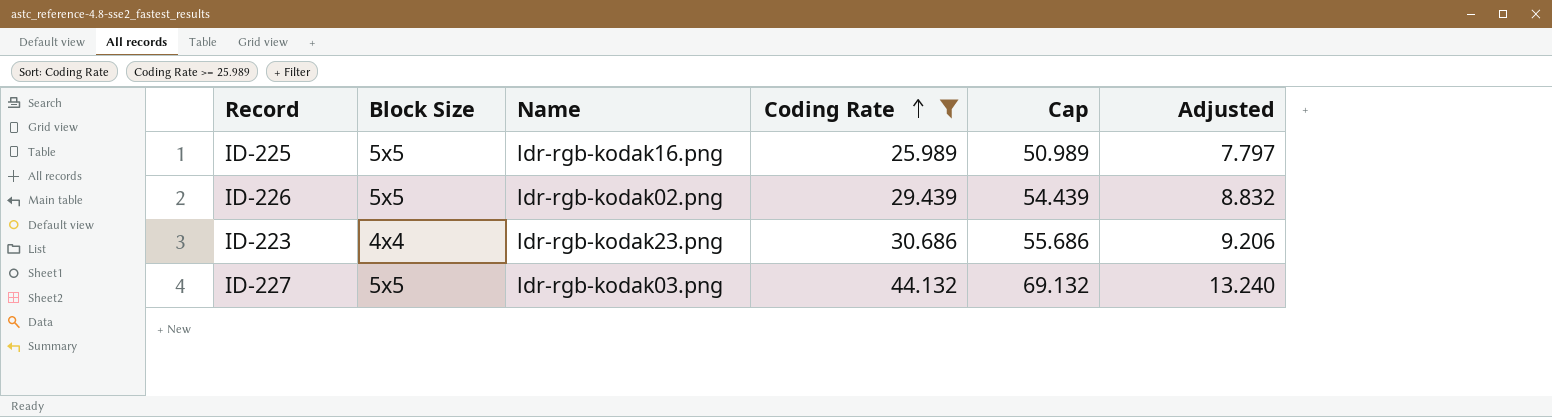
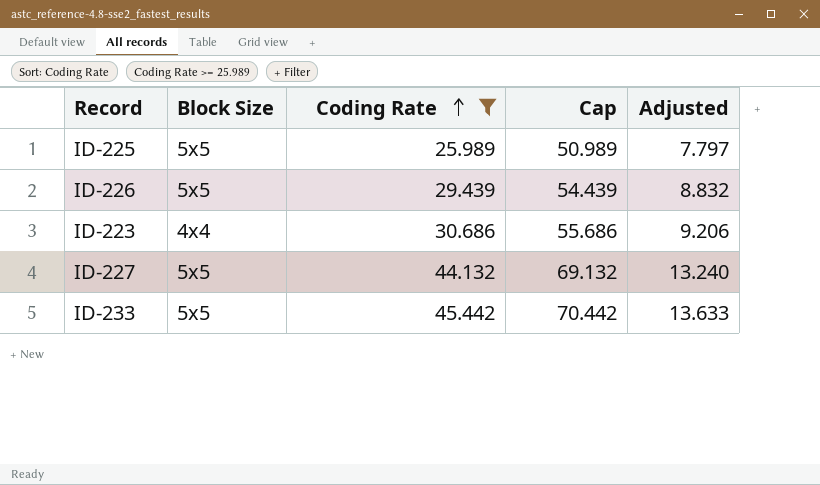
column Name | position: 3 -> none
row ID-233: none -> 5x5 | 45.442 | 70.442 | 13.633

